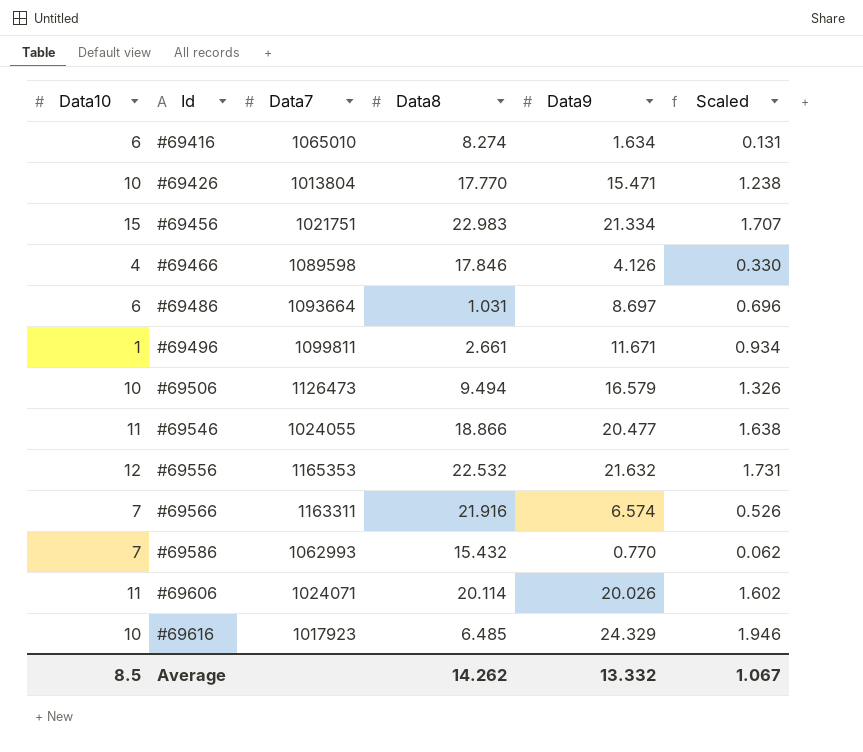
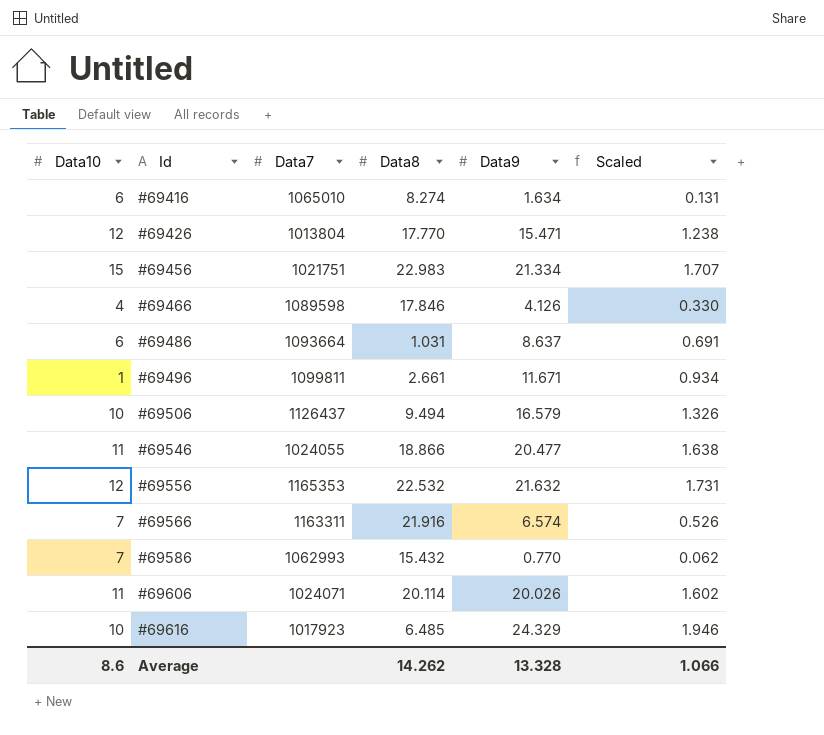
#69426 | Data10: 10 -> 12
#69486 | Data9: 8.697 -> 8.637
#69486 | Scaled: 0.696 -> 0.691
#69506 | Data7: 1126473 -> 1126437
Average | Data10: 8.5 -> 8.6
Average | Data9: 13.332 -> 13.328
Average | Scaled: 1.067 -> 1.066

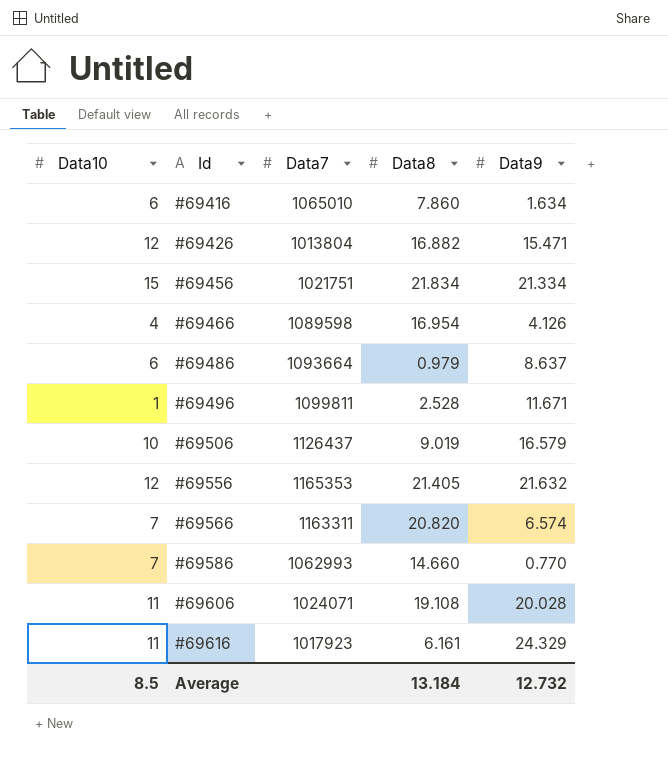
column Scaled | formula: [Data9] * 0.08 -> none
row #69546: 11 | 1024055 | 18.866 | 20.477 | 1.638 -> none
#69416 | Data8: 8.274 -> 7.860
#69426 | Data8: 17.770 -> 16.882
#69456 | Data8: 22.983 -> 21.834
#69466 | Data8: 17.846 -> 16.954
#69486 | Data8: 1.031 -> 0.979
#69496 | Data8: 2.661 -> 2.528
#69506 | Data8: 9.494 -> 9.019
#69556 | Data8: 22.532 -> 21.405
#69566 | Data8: 21.916 -> 20.820
#69586 | Data8: 15.432 -> 14.660
#69606 | Data8: 20.114 -> 19.108
#69606 | Data9: 20.026 -> 20.028
#69616 | Data10: 10 -> 11
#69616 | Data8: 6.485 -> 6.161
Average | Data10: 8.6 -> 8.5
Average | Data8: 14.262 -> 13.184
Average | Data9: 13.328 -> 12.732

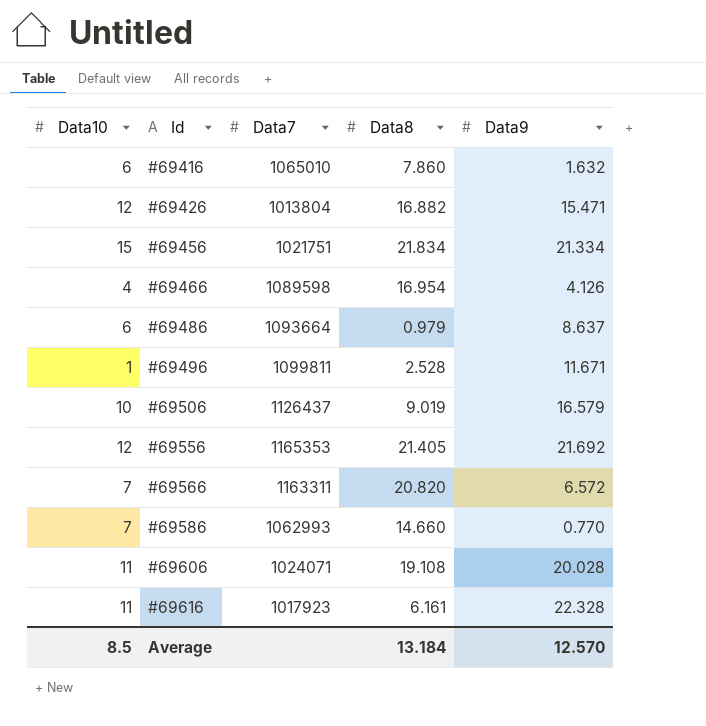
#69416 | Data9: 1.634 -> 1.632
#69556 | Data9: 21.632 -> 21.692
#69566 | Data9: 6.574 -> 6.572
#69616 | Data9: 24.329 -> 22.328
Average | Data9: 12.732 -> 12.570

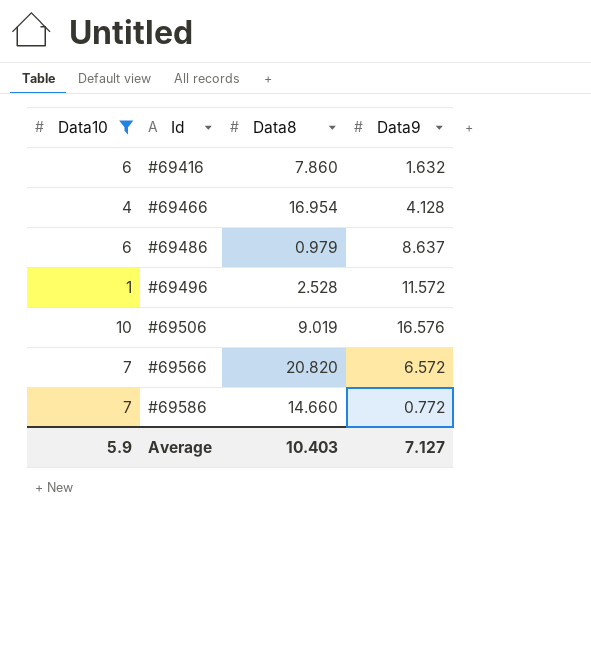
filter: none -> Data10 <= 10
column Data7 | position: 3 -> none
#69466 | Data9: 4.126 -> 4.128
#69496 | Data9: 11.671 -> 11.572
#69506 | Data9: 16.579 -> 16.576
#69586 | Data9: 0.770 -> 0.772
Average | Data10: 8.5 -> 5.9
Average | Data8: 13.184 -> 10.403
Average | Data9: 12.570 -> 7.127

